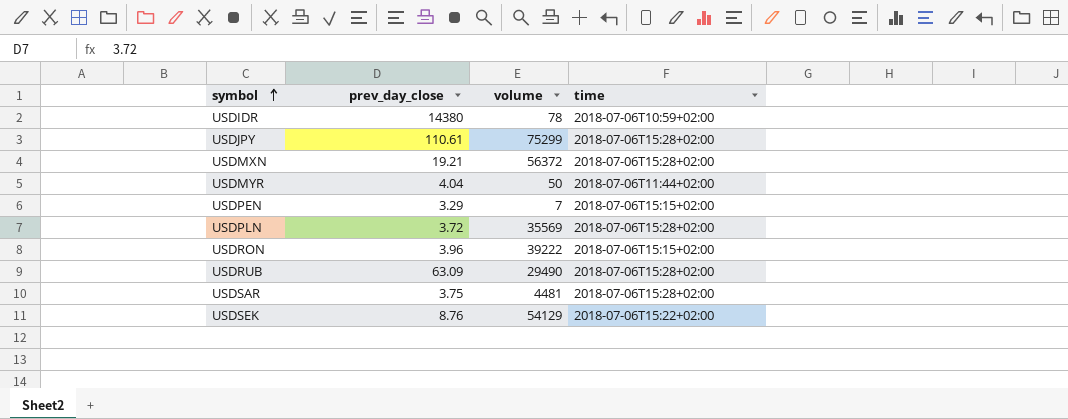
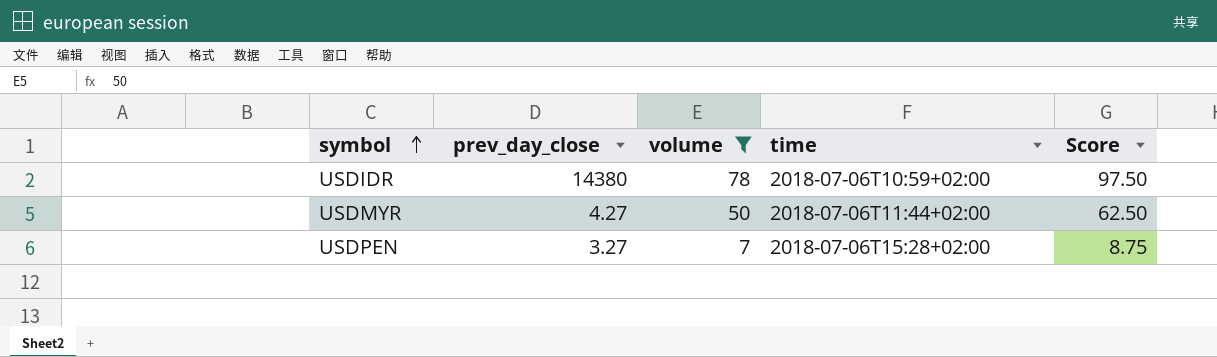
filter: none -> volume <= 78
column Score | formula: none -> [volume] * 1.25
USDMYR | prev_day_close: 4.04 -> 4.27
USDPEN | prev_day_close: 3.29 -> 3.27
USDPEN | time: 2018-07-06T15:15+02:00 -> 2018-07-06T15:28+02:00

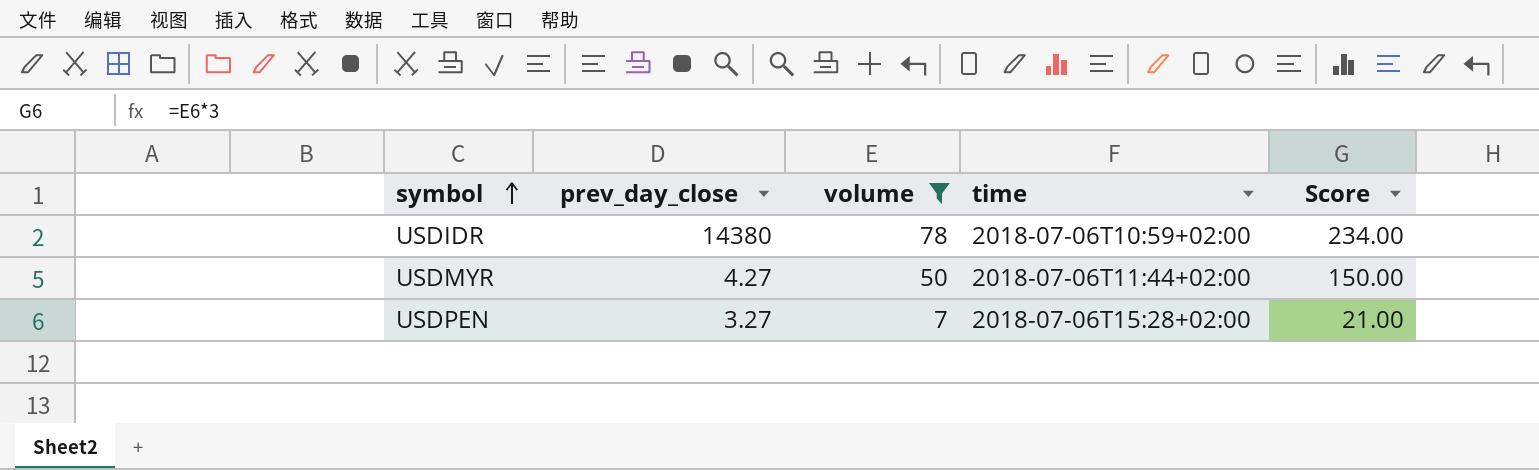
column Score | formula: [volume] * 1.25 -> [volume] * 3

